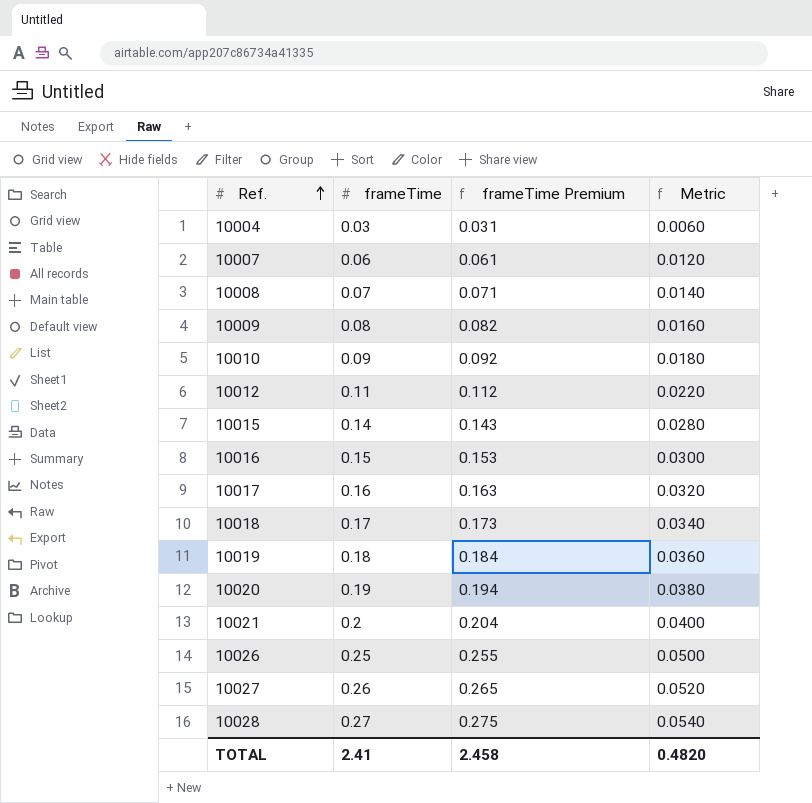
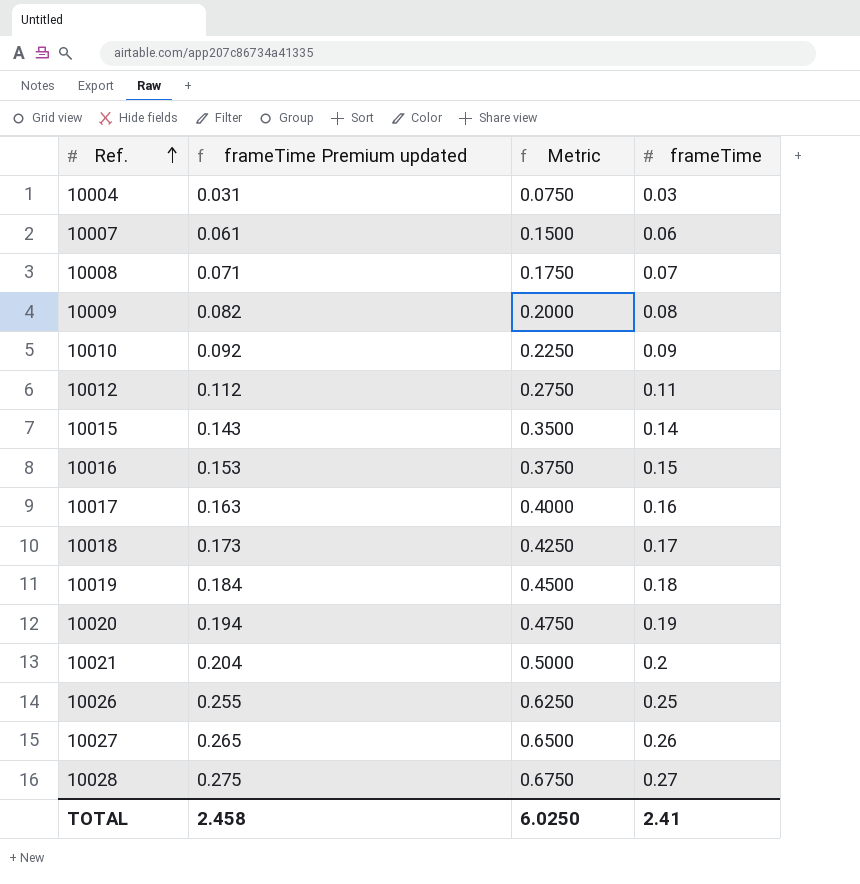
column name: frameTime Premium -> frameTime Premium updated
column Metric | formula: [frameTime] * 0.2 -> [frameTime] * 2.5
column frameTime | position: 2 -> 4
TOTAL | Metric: 0.4820 -> 6.0250

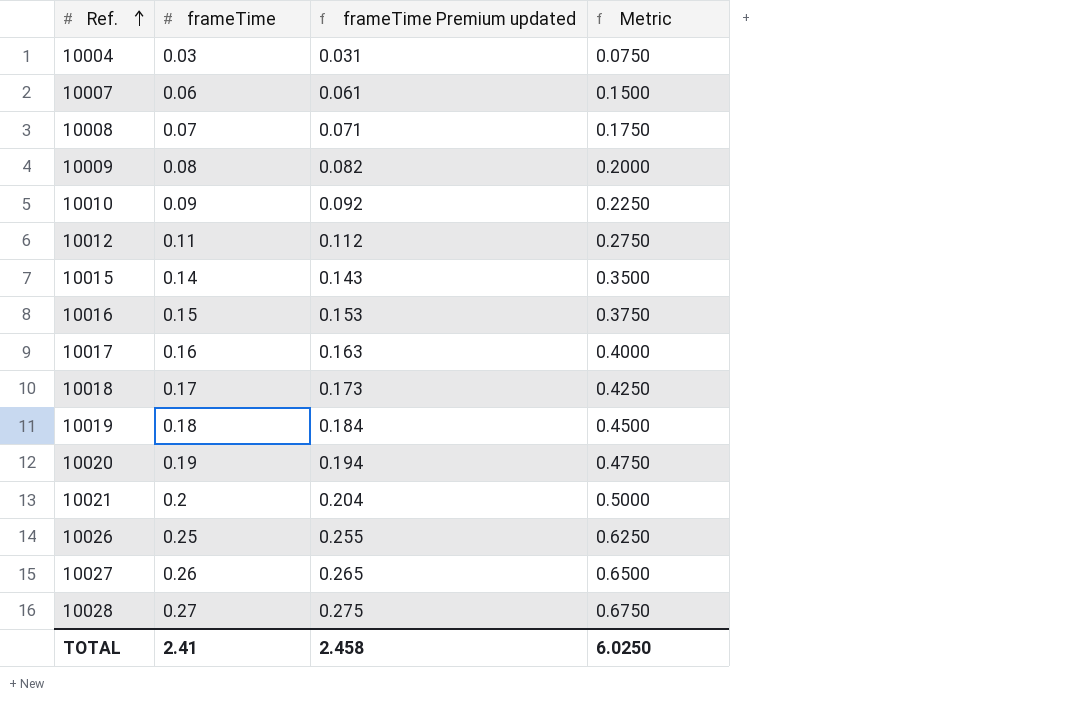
column frameTime | position: 4 -> 2

